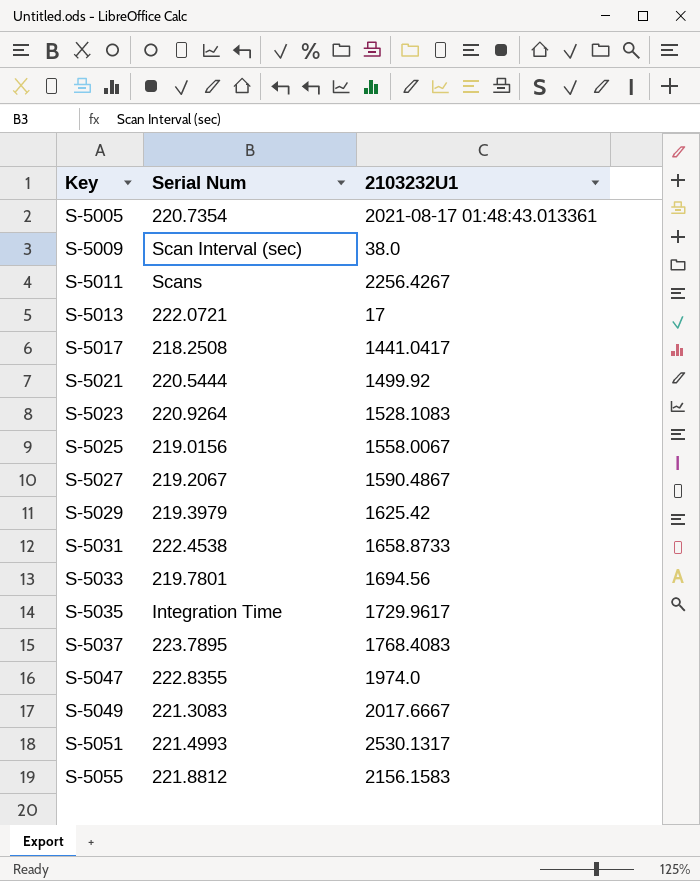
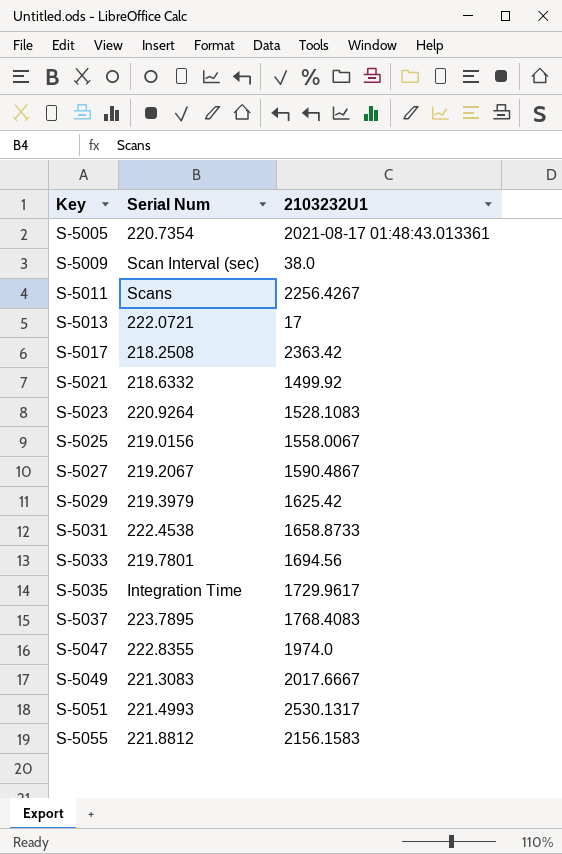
S-5017 | 2103232U1: 1441.0417 -> 2363.42
S-5021 | Serial Num: 220.5444 -> 218.6332

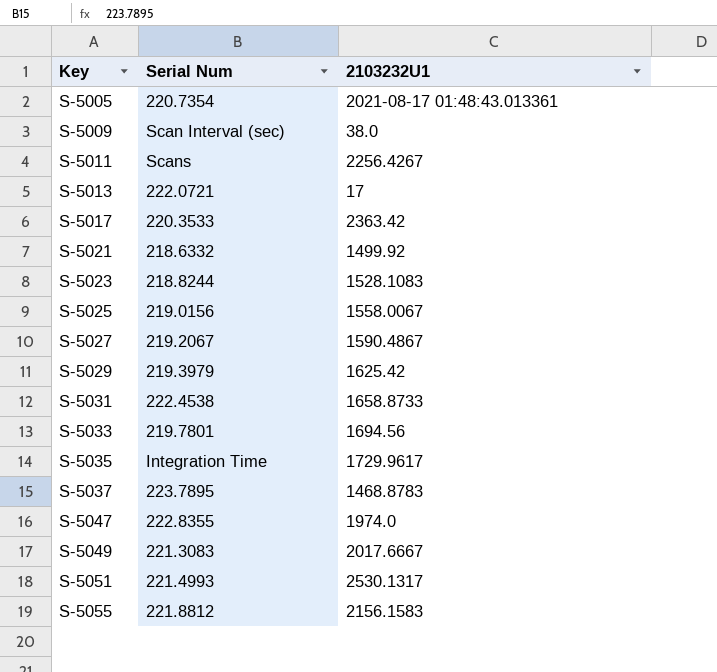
S-5017 | Serial Num: 218.2508 -> 220.3533
S-5023 | Serial Num: 220.9264 -> 218.8244
S-5037 | 2103232U1: 1768.4083 -> 1468.8783

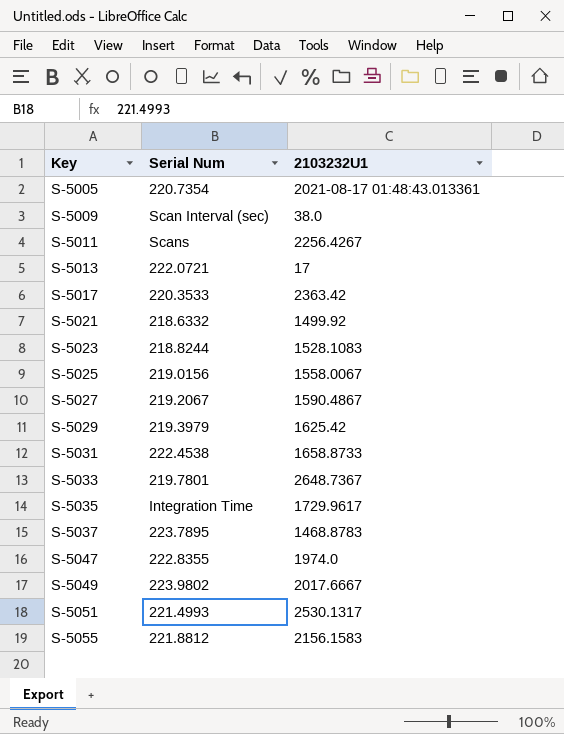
S-5033 | 2103232U1: 1694.56 -> 2648.7367
S-5049 | Serial Num: 221.3083 -> 223.9802

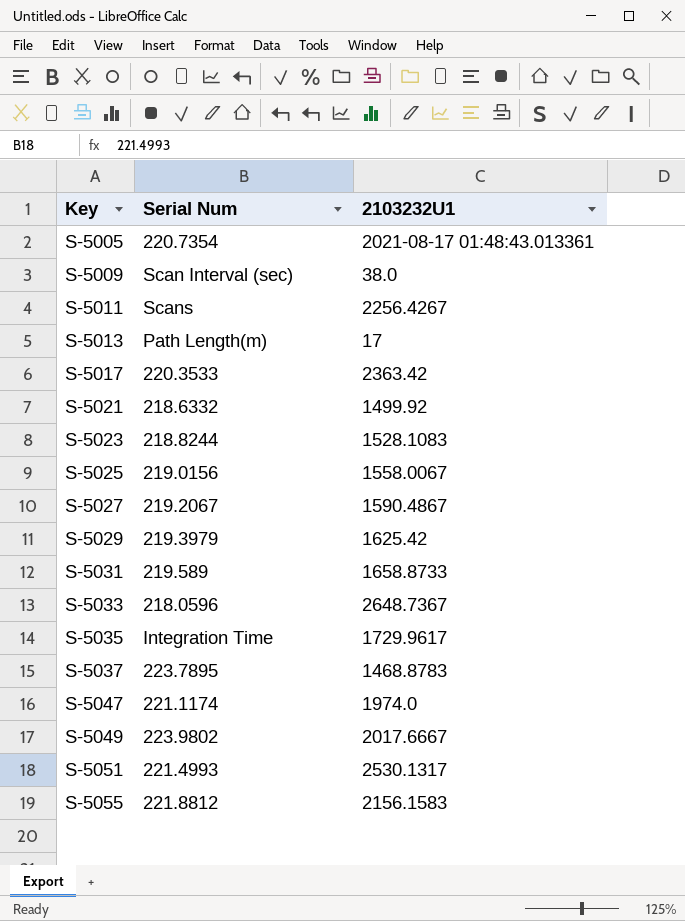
S-5013 | Serial Num: 222.0721 -> Path Length(m)
S-5031 | Serial Num: 222.4538 -> 219.589
S-5033 | Serial Num: 219.7801 -> 218.0596
S-5047 | Serial Num: 222.8355 -> 221.1174

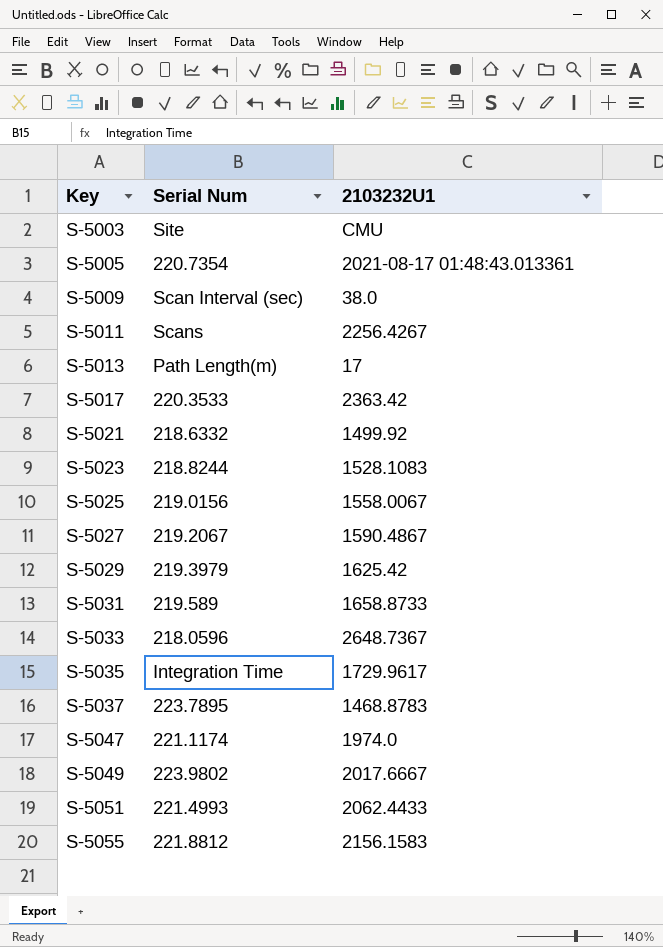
row S-5003: none -> Site | CMU
S-5051 | 2103232U1: 2530.1317 -> 2062.4433

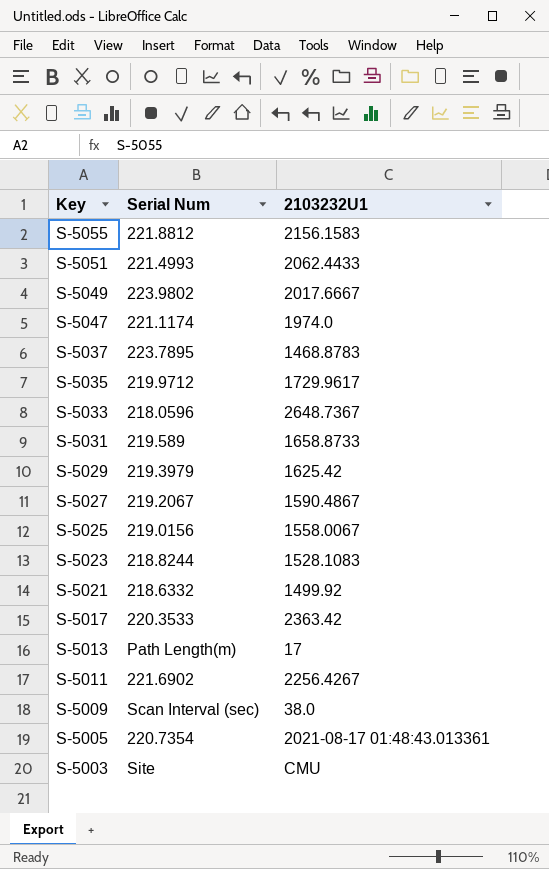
row order: Key ascending -> Key descending
S-5035 | Serial Num: Integration Time -> 219.9712
S-5011 | Serial Num: Scans -> 221.6902

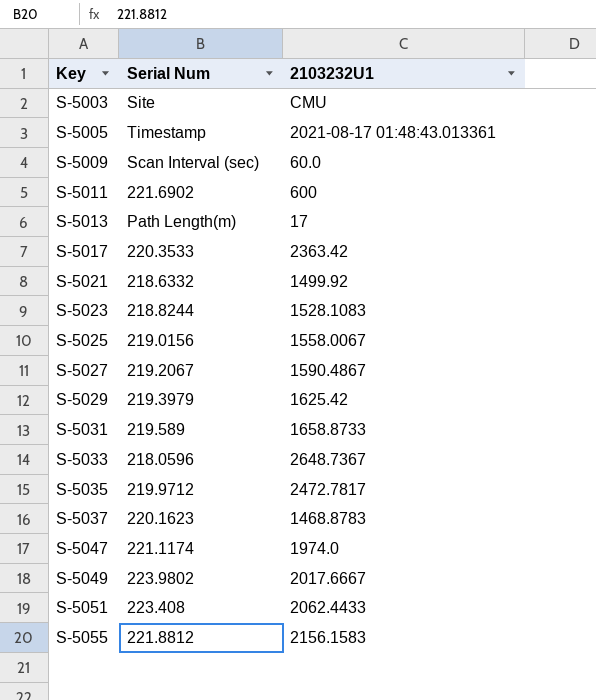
row order: Key descending -> Key ascending
S-5005 | Serial Num: 220.7354 -> Timestamp
S-5009 | 2103232U1: 38.0 -> 60.0
S-5011 | 2103232U1: 2256.4267 -> 600
S-5035 | 2103232U1: 1729.9617 -> 2472.7817
S-5037 | Serial Num: 223.7895 -> 220.1623
S-5051 | Serial Num: 221.4993 -> 223.408

